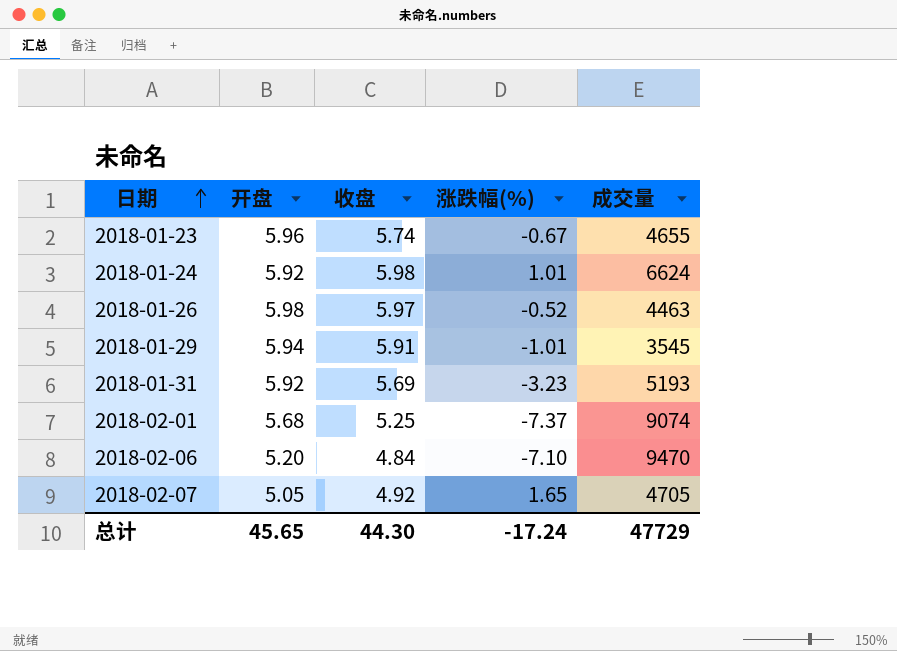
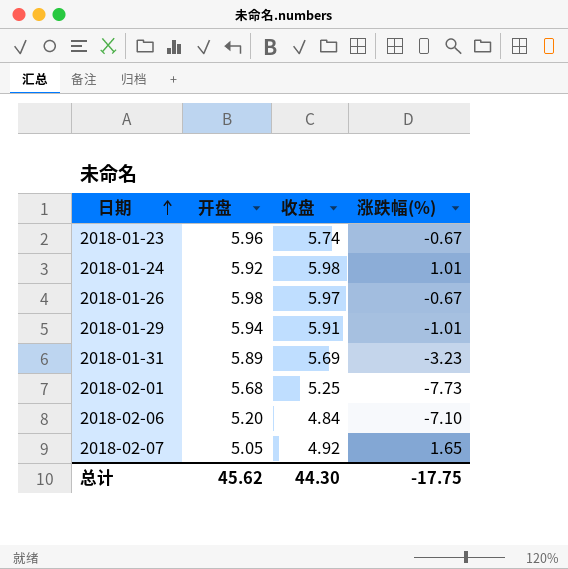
column 成交量 | position: 5 -> none
2018-01-26 | 涨跌幅(%): -0.52 -> -0.67
2018-01-31 | 开盘: 5.92 -> 5.89
2018-02-01 | 涨跌幅(%): -7.37 -> -7.73
总计 | 开盘: 45.65 -> 45.62
总计 | 涨跌幅(%): -17.24 -> -17.75

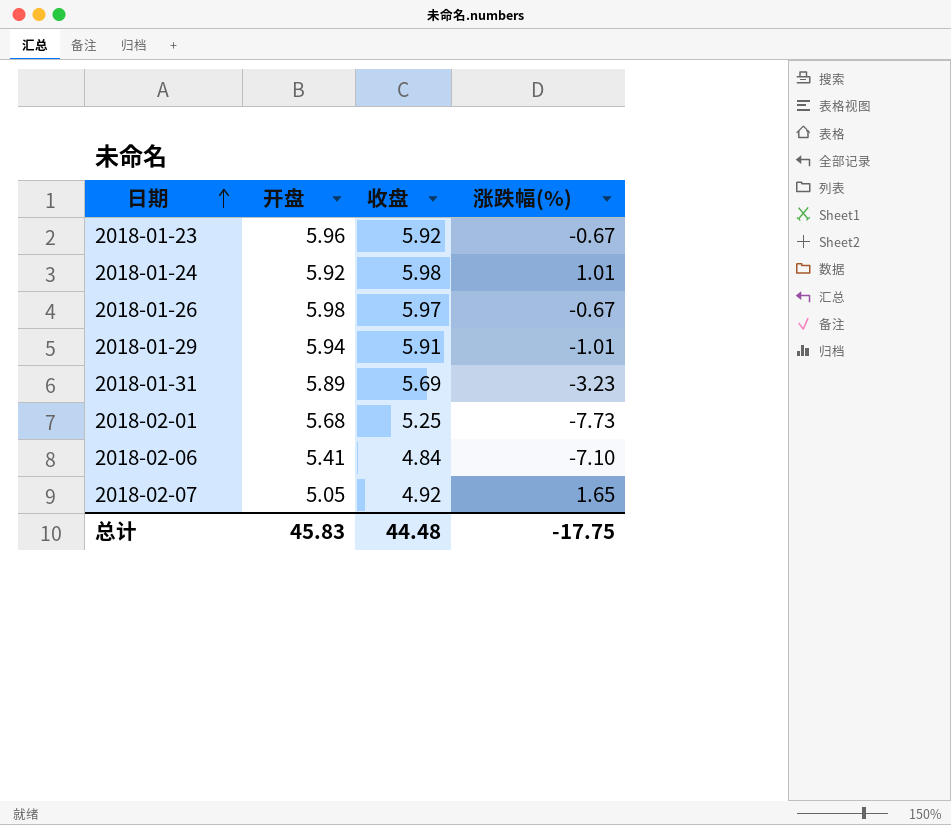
2018-01-23 | 收盘: 5.74 -> 5.92
2018-02-06 | 开盘: 5.20 -> 5.41
总计 | 开盘: 45.62 -> 45.83
总计 | 收盘: 44.30 -> 44.48

